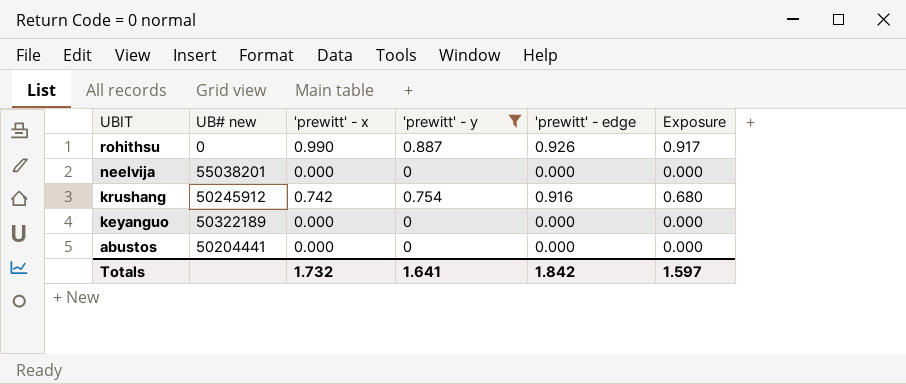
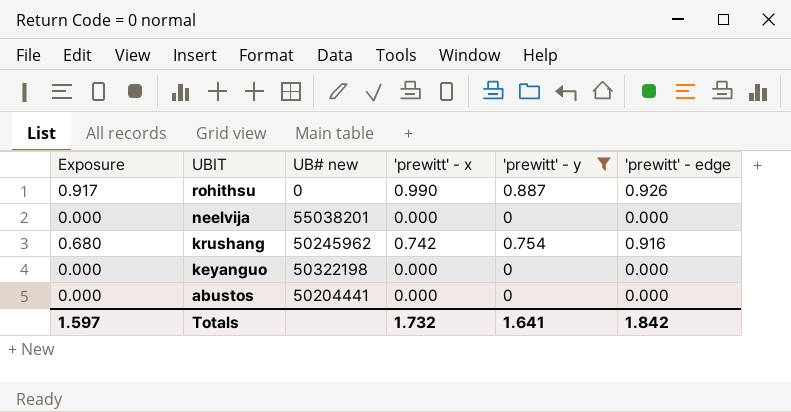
column Exposure | position: 6 -> 1
krushang | UB# new: 50245912 -> 50245962
keyanguo | UB# new: 50322189 -> 50322198

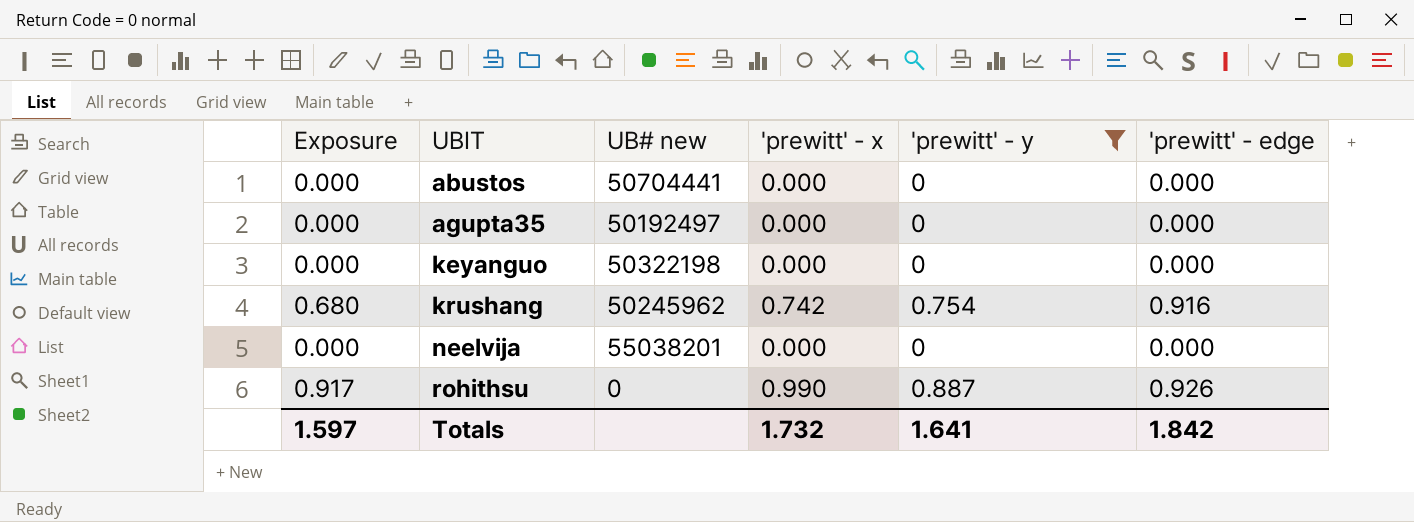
row order: UBIT descending -> UBIT ascending
abustos | UB# new: 50204441 -> 50704441
row agupta35: none -> 0.000 | 50192497 | 0.000 | 0 | 0.000

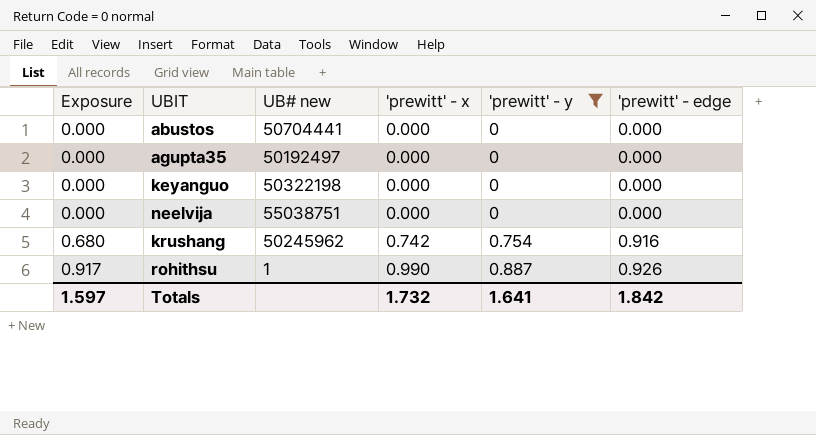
row order: UBIT ascending -> Exposure ascending
neelvija | UB# new: 55038201 -> 55038751
rohithsu | UB# new: 0 -> 1

